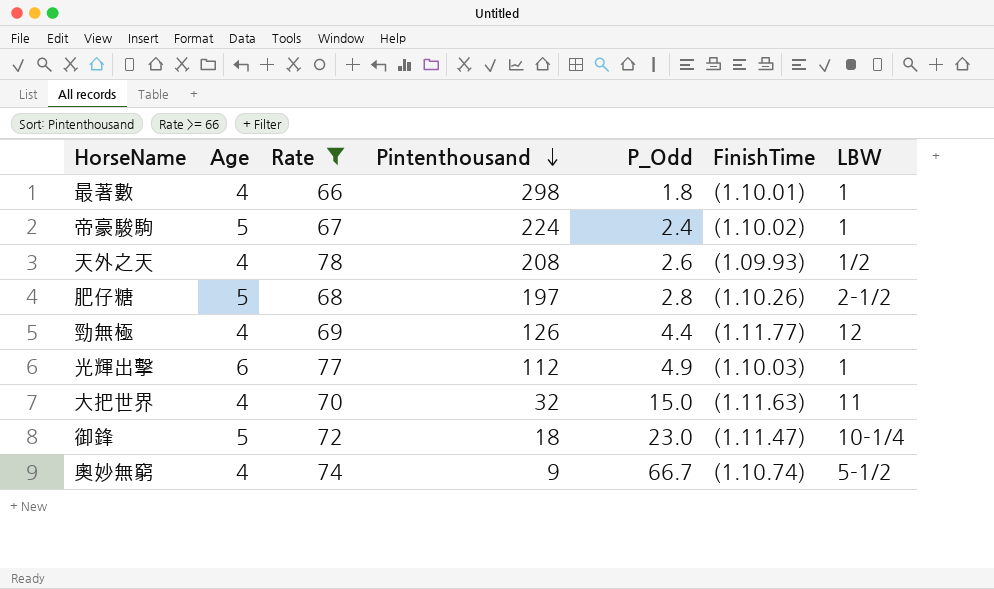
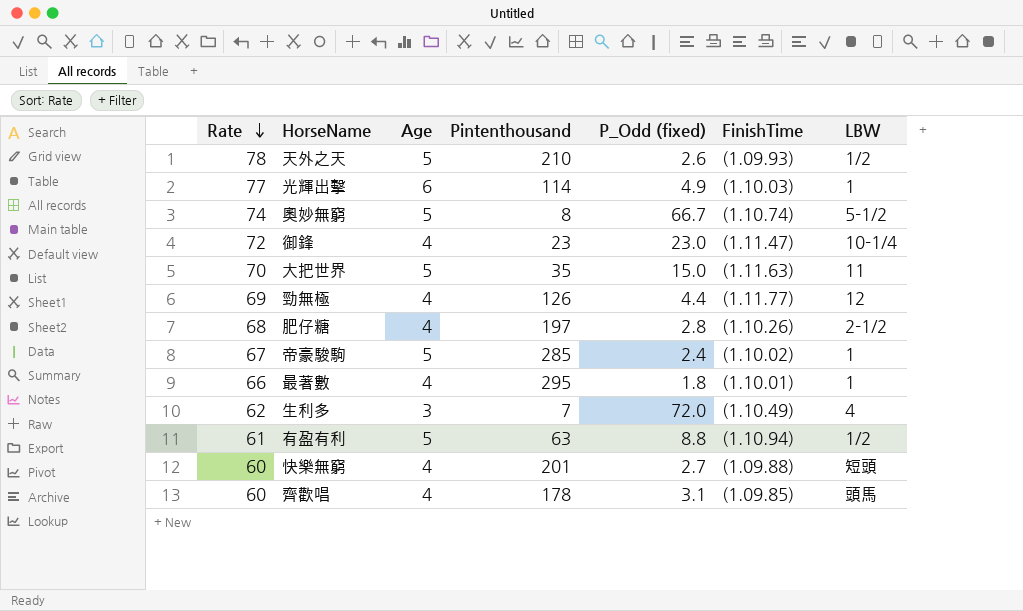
filter: Rate >= 66 -> none
row order: Pintenthousand descending -> Rate descending
column Rate | position: 3 -> 1
column name: P_Odd -> P_Odd (fixed)
天外之天 | Age: 4 -> 5
天外之天 | Pintenthousand: 208 -> 210
光輝出擊 | Pintenthousand: 112 -> 114
奧妙無窮 | Age: 4 -> 5
奧妙無窮 | Pintenthousand: 9 -> 8
御鋒 | Age: 5 -> 4
御鋒 | Pintenthousand: 18 -> 23
大把世界 | Age: 4 -> 5
大把世界 | Pintenthousand: 32 -> 35
肥仔糖 | Age: 5 -> 4
帝豪駿駒 | Pintenthousand: 224 -> 285
最著數 | Pintenthousand: 298 -> 295

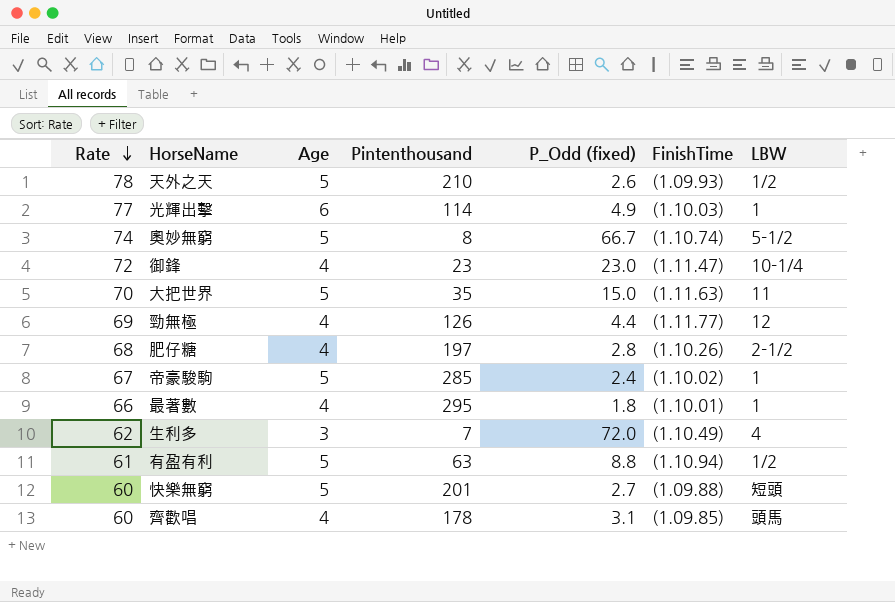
快樂無窮 | Age: 4 -> 5

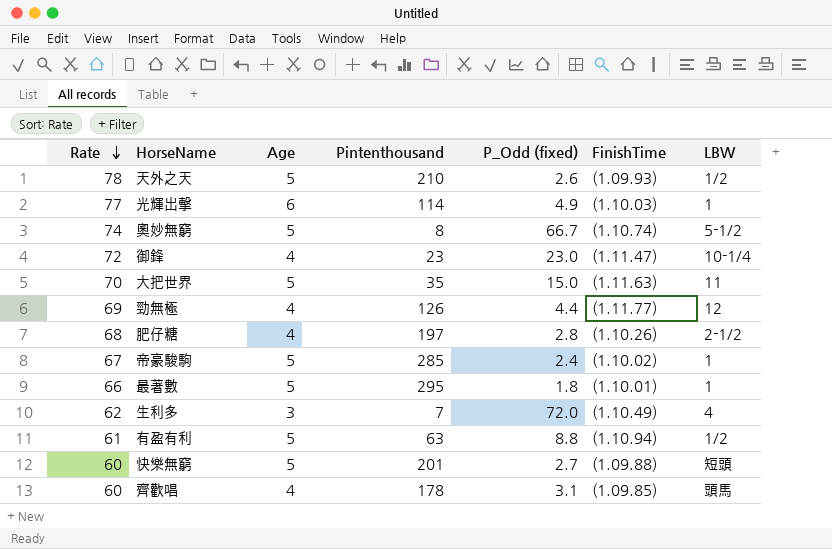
最著數 | Age: 4 -> 5

